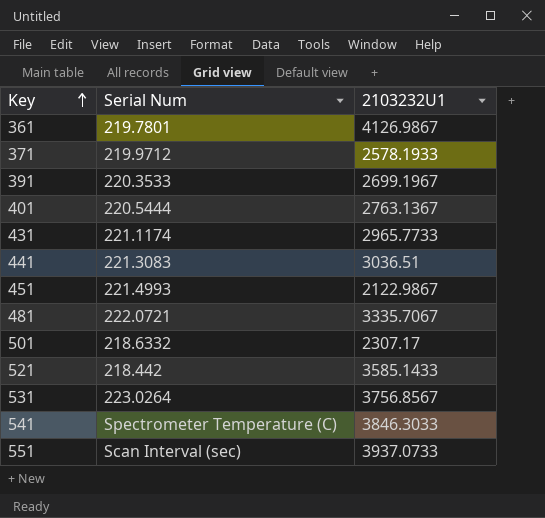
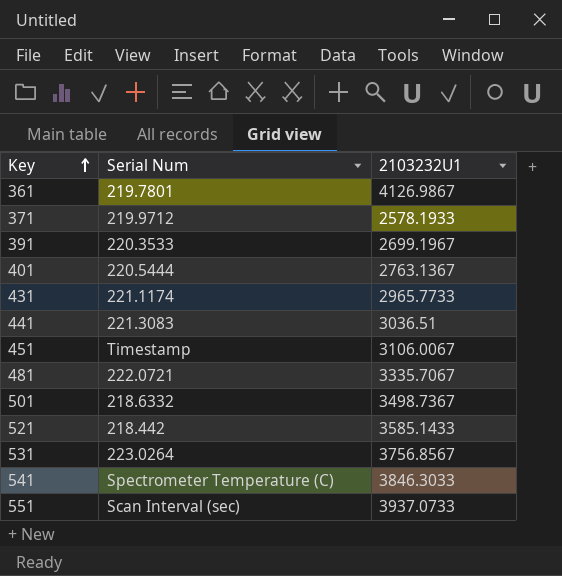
451 | Serial Num: 221.4993 -> Timestamp
451 | 2103232U1: 2122.9867 -> 3106.0067
501 | 2103232U1: 2307.17 -> 3498.7367

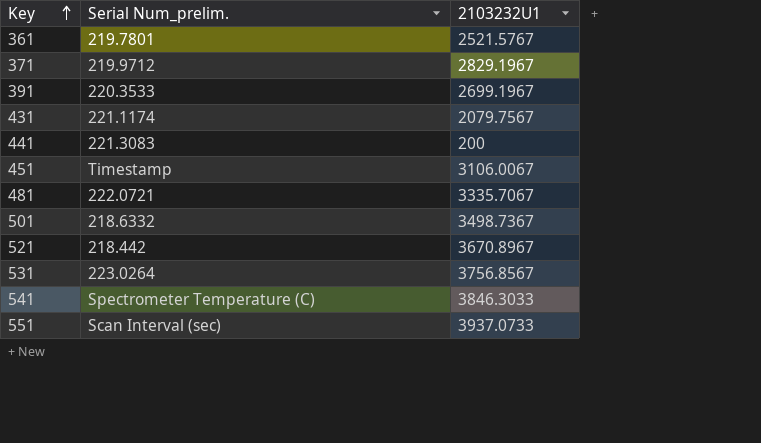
column name: Serial Num -> Serial Num_prelim.
row 401: 220.5444 | 2763.1367 -> none
361 | 2103232U1: 4126.9867 -> 2521.5767
371 | 2103232U1: 2578.1933 -> 2829.1967
431 | 2103232U1: 2965.7733 -> 2079.7567
441 | 2103232U1: 3036.51 -> 200
521 | 2103232U1: 3585.1433 -> 3670.8967

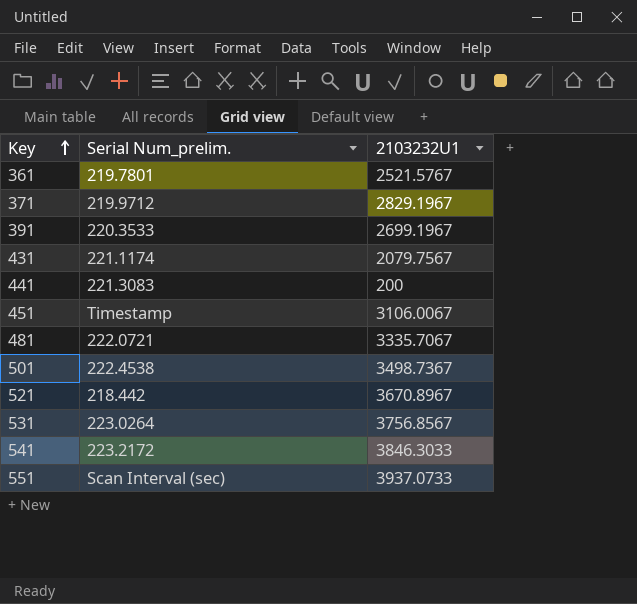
501 | Serial Num_prelim.: 218.6332 -> 222.4538
541 | Serial Num_prelim.: Spectrometer Temperature (C) -> 223.2172

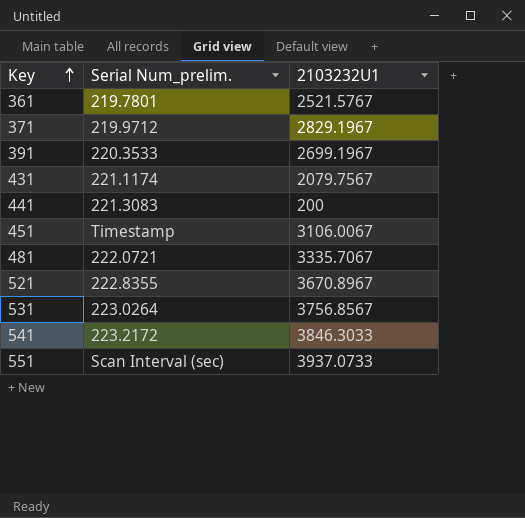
row 501: 222.4538 | 3498.7367 -> none
521 | Serial Num_prelim.: 218.442 -> 222.8355

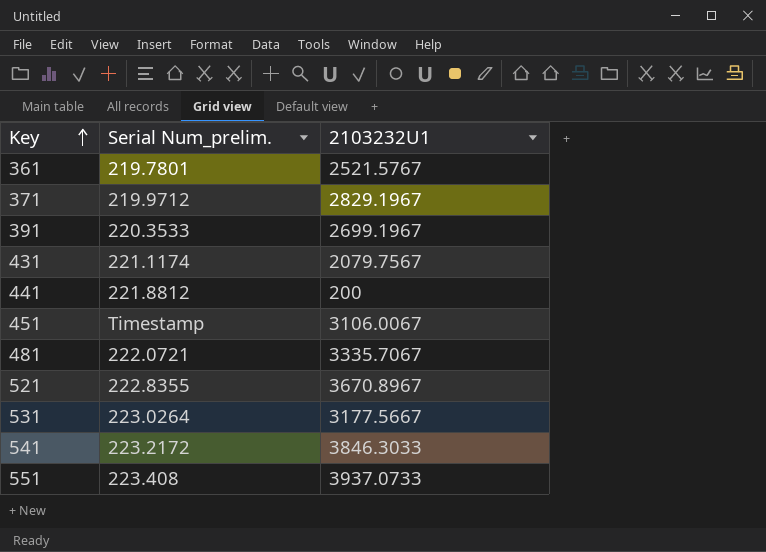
441 | Serial Num_prelim.: 221.3083 -> 221.8812
531 | 2103232U1: 3756.8567 -> 3177.5667
551 | Serial Num_prelim.: Scan Interval (sec) -> 223.408

